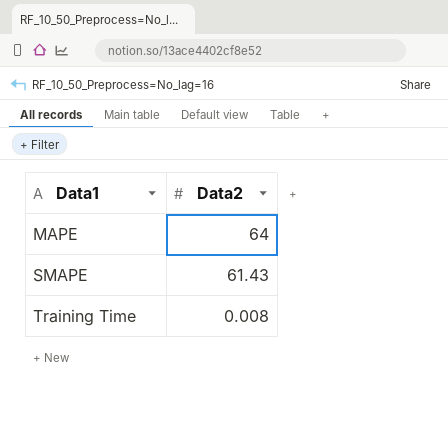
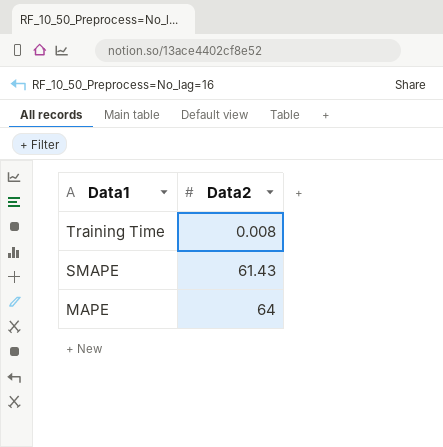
row order: Data1 ascending -> Data1 descending

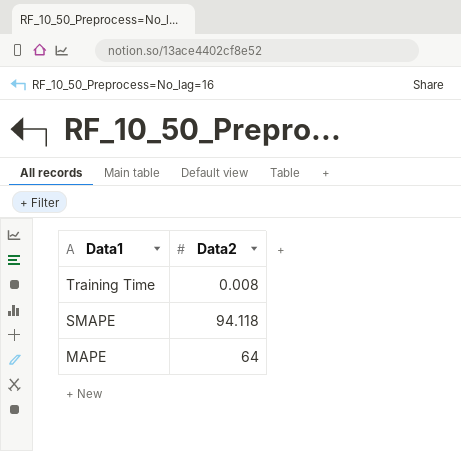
SMAPE | Data2: 61.43 -> 94.118

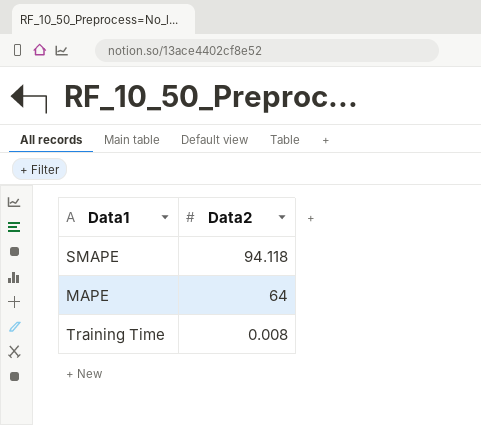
row order: Data1 descending -> Data2 descending

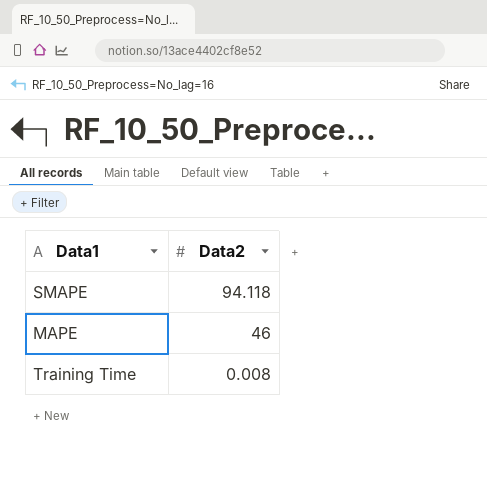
MAPE | Data2: 64 -> 46

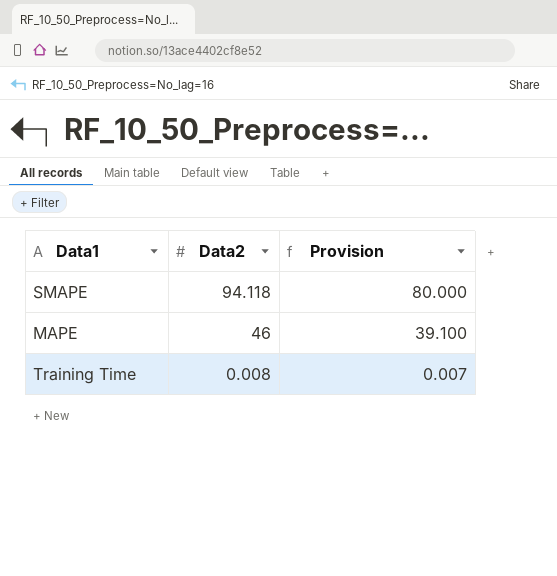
column Provision | formula: none -> [Data2] * 0.85

